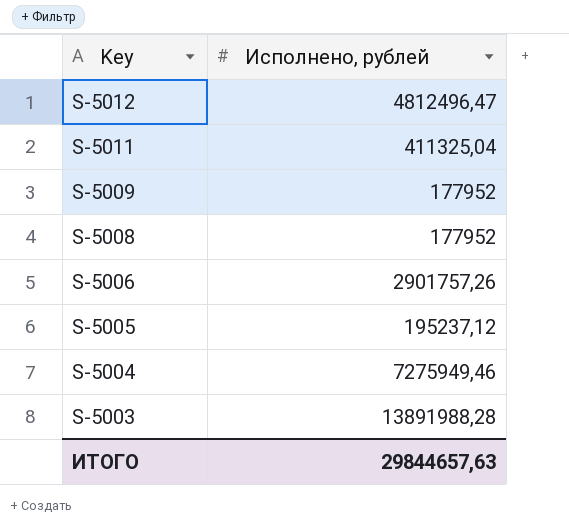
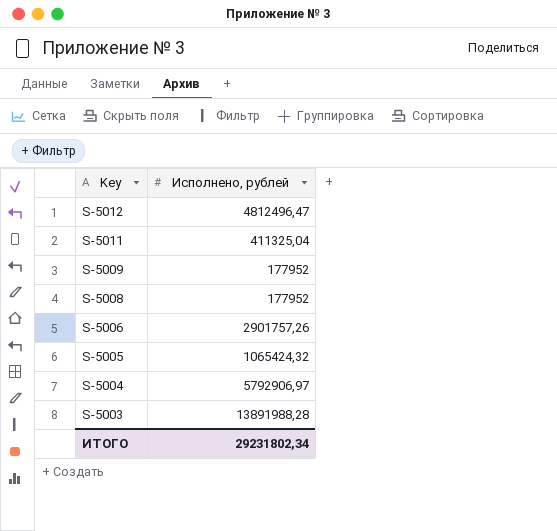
S-5005 | Исполнено, рублей: 195237,12 -> 1065424,32
S-5004 | Исполнено, рублей: 7275949,46 -> 5792906,97
ИТОГО | Исполнено, рублей: 29844657,63 -> 29231802,34

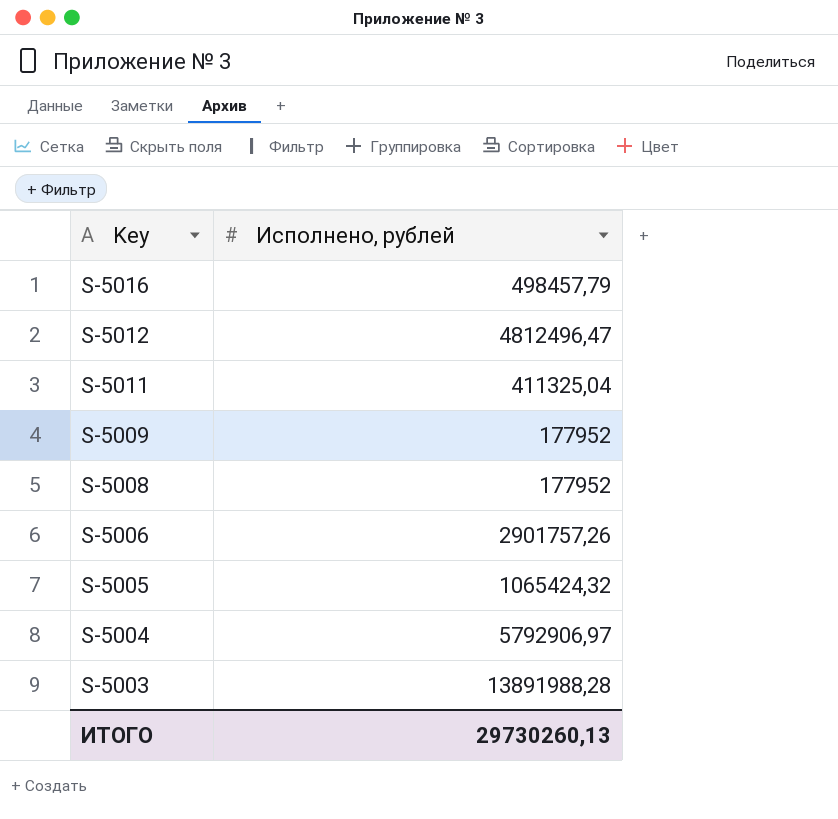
row S-5016: none -> 498457,79
ИТОГО | Исполнено, рублей: 29231802,34 -> 29730260,13

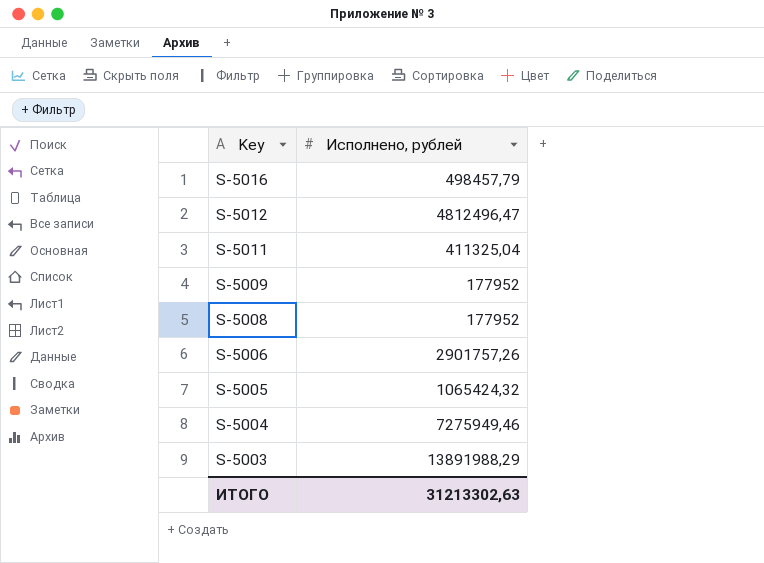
S-5004 | Исполнено, рублей: 5792906,97 -> 7275949,46
S-5003 | Исполнено, рублей: 13891988,28 -> 13891988,29
ИТОГО | Исполнено, рублей: 29730260,13 -> 31213302,63

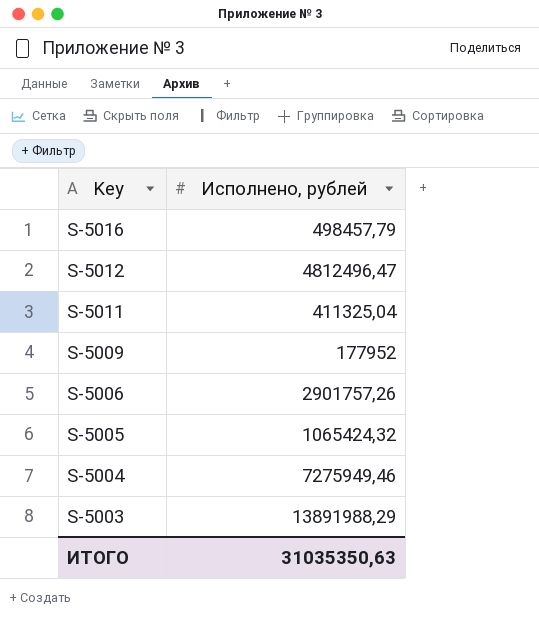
row S-5008: 177952 -> none
ИТОГО | Исполнено, рублей: 31213302,63 -> 31035350,63

